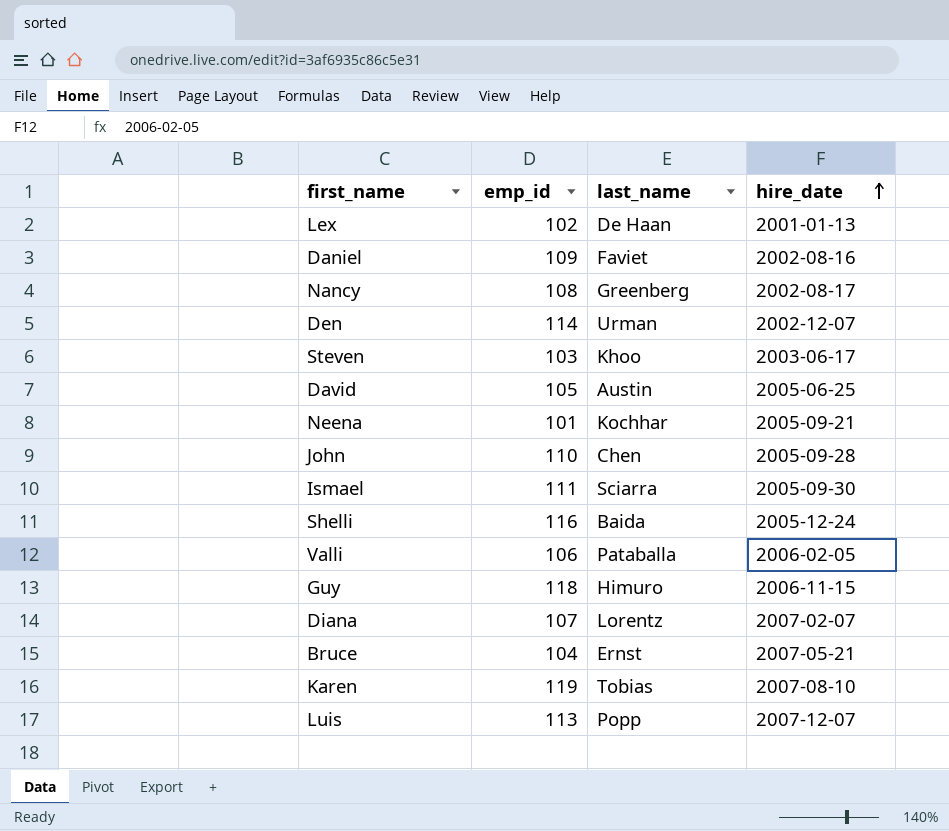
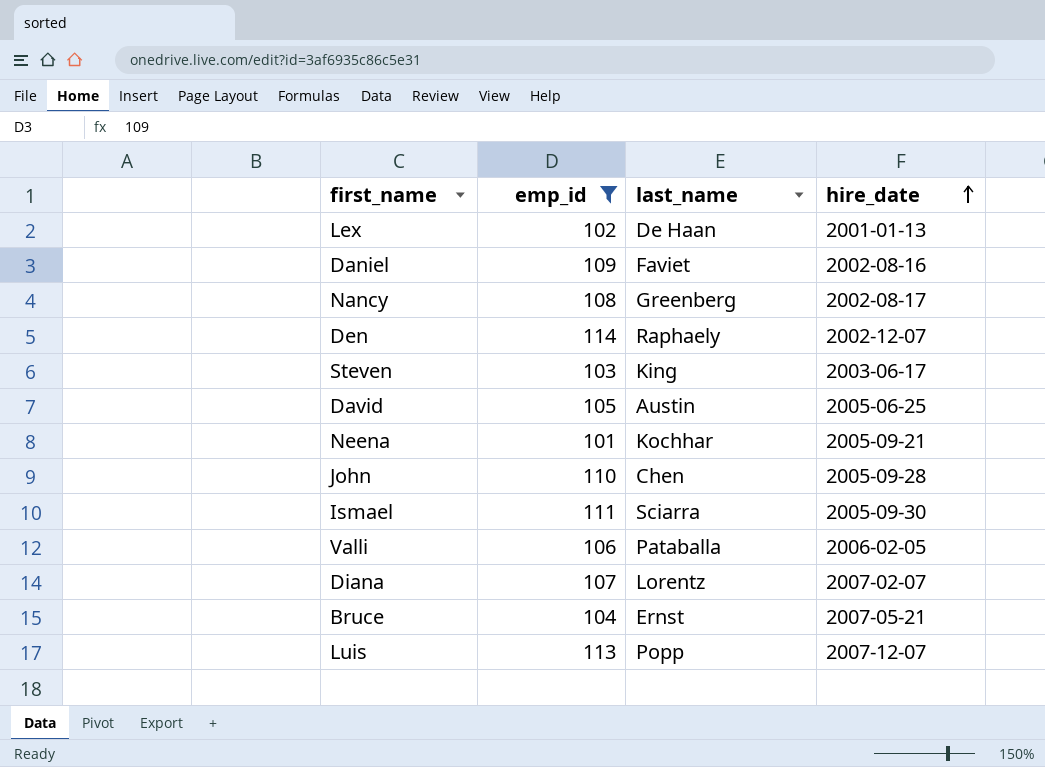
filter: none -> emp_id <= 114
Den | last_name: Urman -> Raphaely
Steven | last_name: Khoo -> King

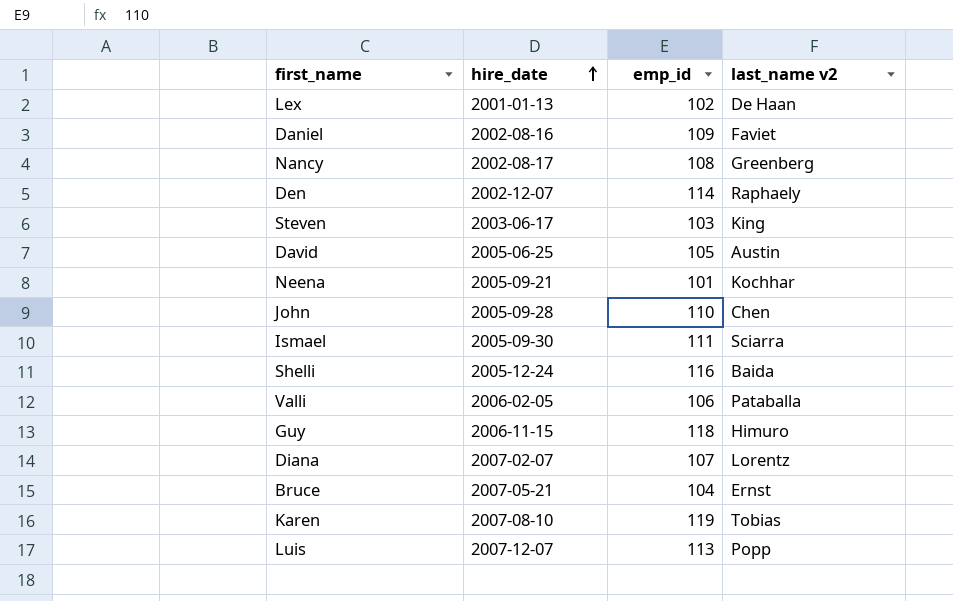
filter: emp_id <= 114 -> none
column hire_date | position: 4 -> 2
column name: last_name -> last_name v2

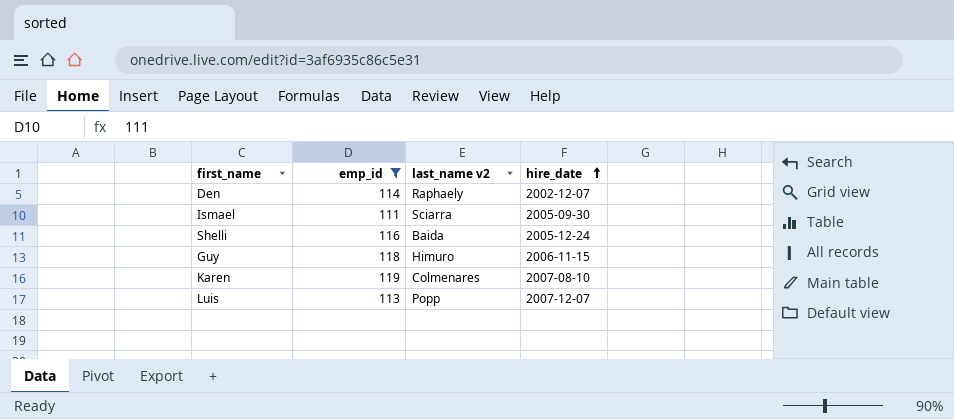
filter: none -> emp_id >= 111
column hire_date | position: 2 -> 4
Karen | last_name v2: Tobias -> Colmenares

